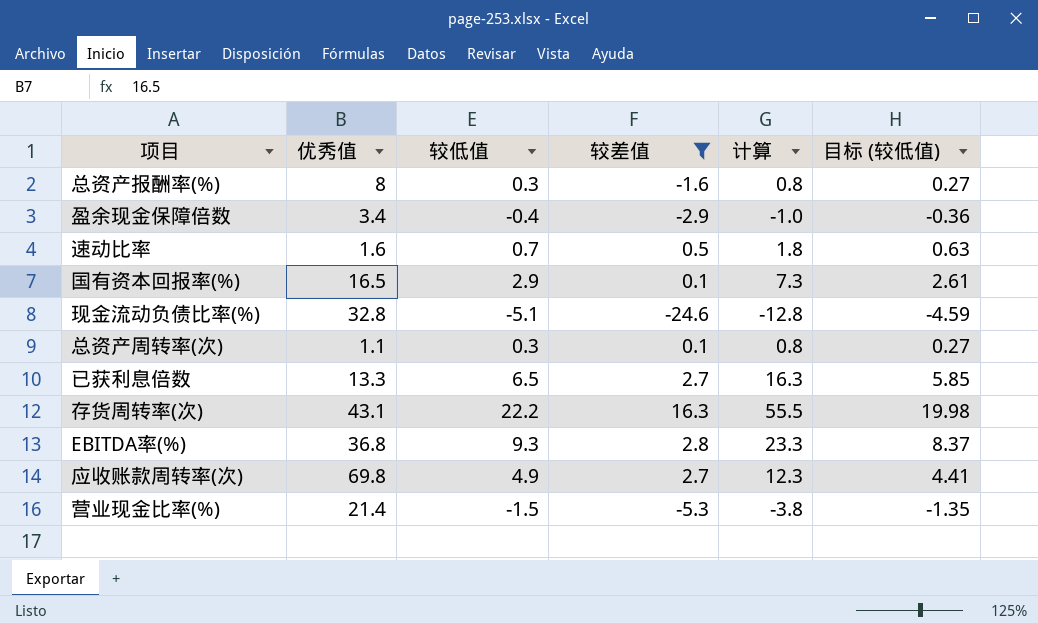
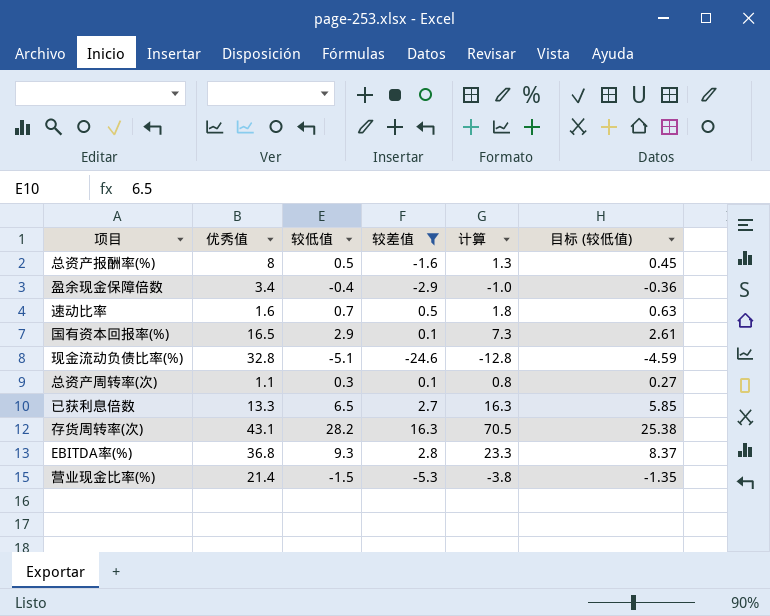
row 应收账款周转率(次): 69.8 | 4.9 | 2.7 | 12.3 | 4.41 -> none
总资产报酬率(%) | 较低值: 0.3 -> 0.5
总资产报酬率(%) | 计算: 0.8 -> 1.3
总资产报酬率(%) | 目标 (较低值): 0.27 -> 0.45
存货周转率(次) | 较低值: 22.2 -> 28.2
存货周转率(次) | 计算: 55.5 -> 70.5
存货周转率(次) | 目标 (较低值): 19.98 -> 25.38

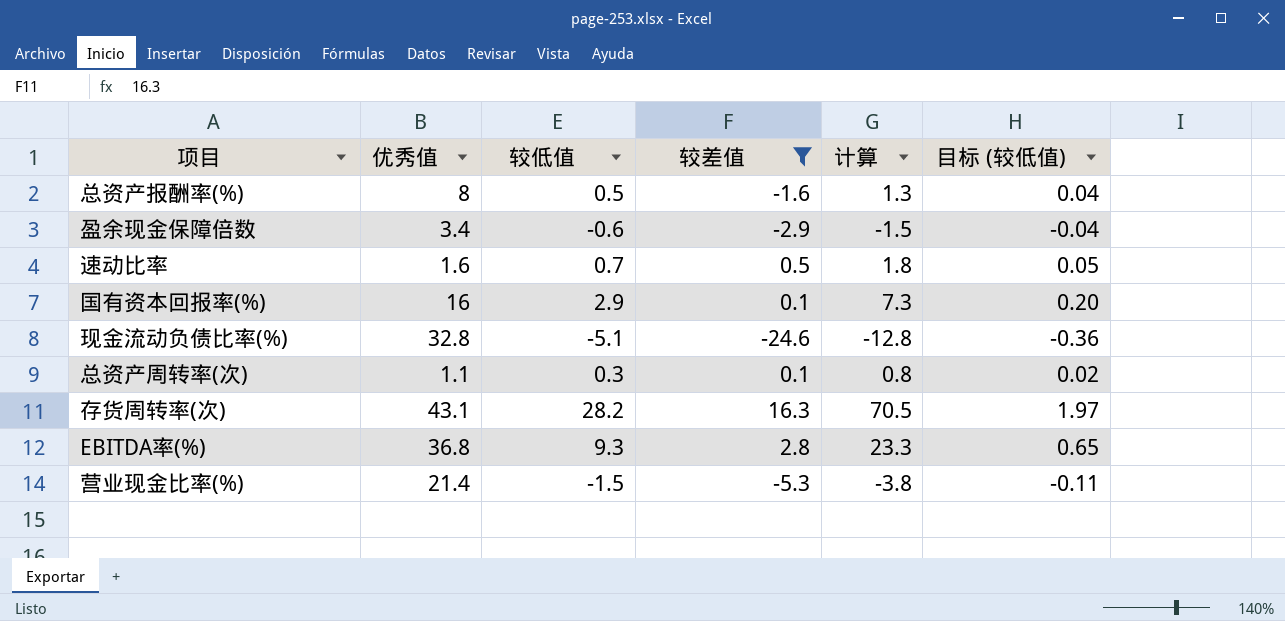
column 目标 (较低值) | formula: [较低值] * 0.9 -> [较低值] * 0.07
row 已获利息倍数: 13.3 | 6.5 | 2.7 | 16.3 | 5.85 -> none
盈余现金保障倍数 | 较低值: -0.4 -> -0.6
盈余现金保障倍数 | 计算: -1.0 -> -1.5
国有资本回报率(%) | 优秀值: 16.5 -> 16

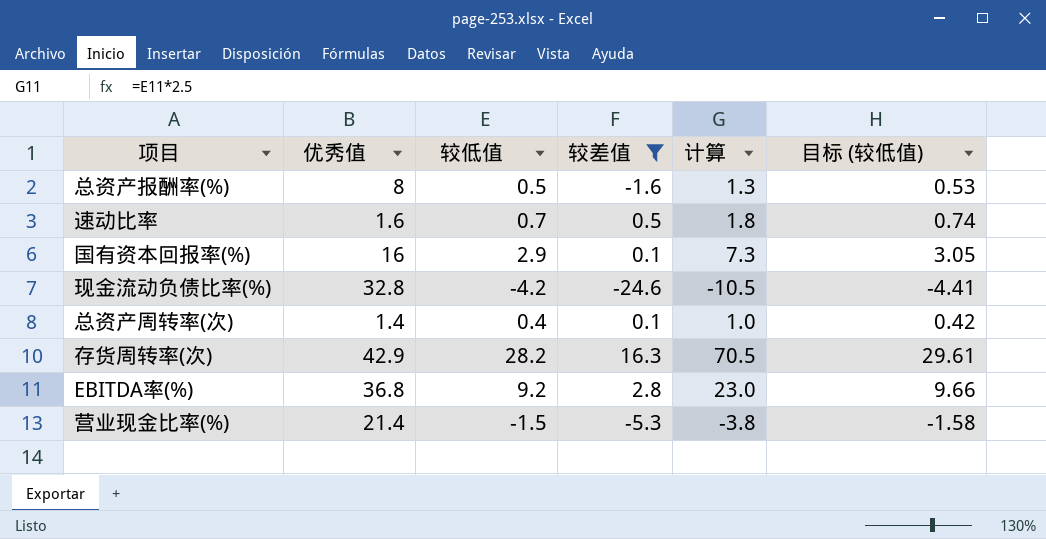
column 目标 (较低值) | formula: [较低值] * 0.07 -> [较低值] * 1.05
row 盈余现金保障倍数: 3.4 | -0.6 | -2.9 | -1.5 | -0.04 -> none
现金流动负债比率(%) | 较低值: -5.1 -> -4.2
现金流动负债比率(%) | 计算: -12.8 -> -10.5
总资产周转率(次) | 优秀值: 1.1 -> 1.4
总资产周转率(次) | 较低值: 0.3 -> 0.4
总资产周转率(次) | 计算: 0.8 -> 1.0
存货周转率(次) | 优秀值: 43.1 -> 42.9
EBITDA率(%) | 较低值: 9.3 -> 9.2
EBITDA率(%) | 计算: 23.3 -> 23.0

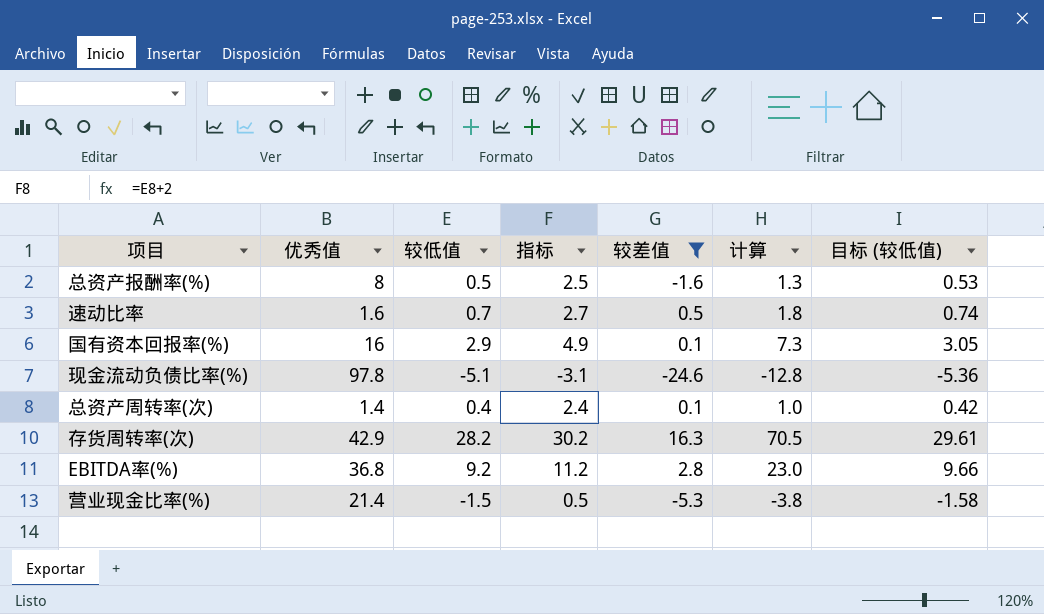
column 指标 | formula: none -> [较低值] + 2
现金流动负债比率(%) | 优秀值: 32.8 -> 97.8
现金流动负债比率(%) | 较低值: -4.2 -> -5.1
现金流动负债比率(%) | 计算: -10.5 -> -12.8
现金流动负债比率(%) | 目标 (较低值): -4.41 -> -5.36

